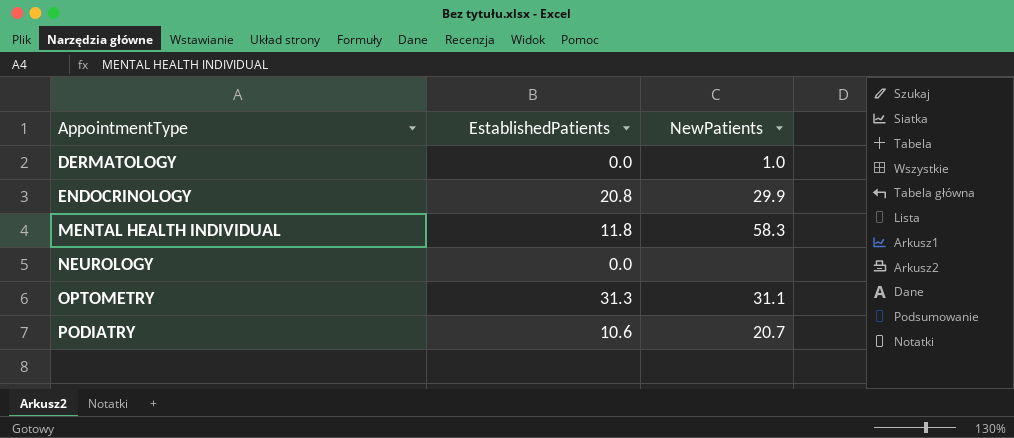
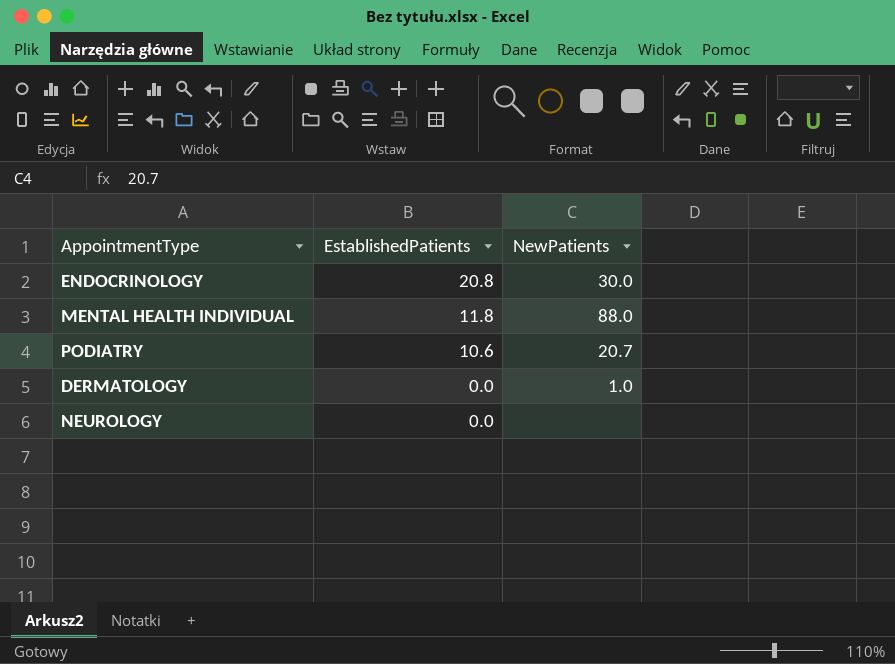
row order: AppointmentType ascending -> EstablishedPatients descending
row OPTOMETRY: 31.3 | 31.1 -> none
ENDOCRINOLOGY | NewPatients: 29.9 -> 30.0
MENTAL HEALTH INDIVIDUAL | NewPatients: 58.3 -> 88.0

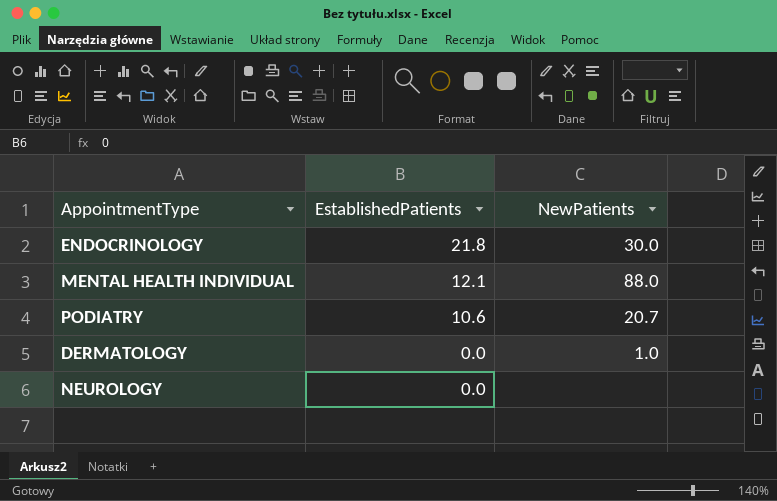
ENDOCRINOLOGY | EstablishedPatients: 20.8 -> 21.8
MENTAL HEALTH INDIVIDUAL | EstablishedPatients: 11.8 -> 12.1

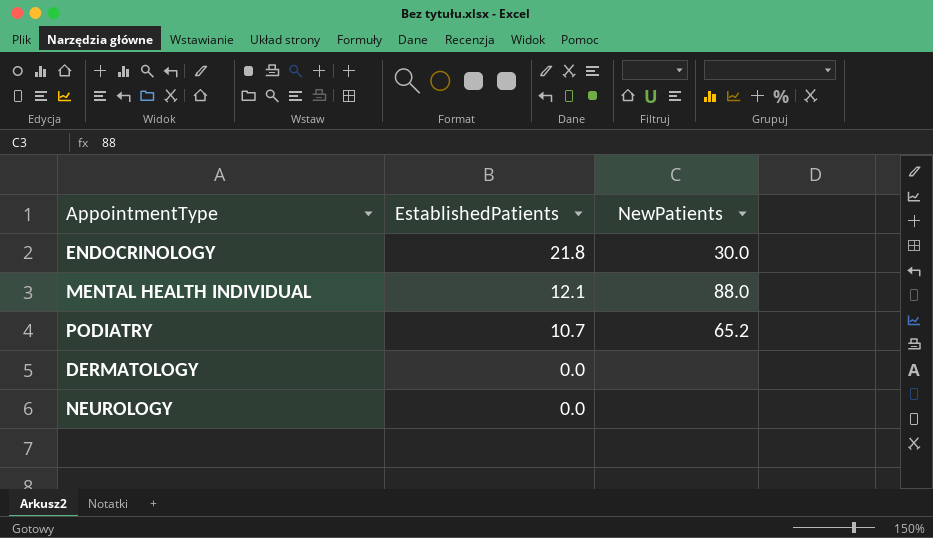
PODIATRY | EstablishedPatients: 10.6 -> 10.7
PODIATRY | NewPatients: 20.7 -> 65.2
DERMATOLOGY | NewPatients: 1.0 -> none

